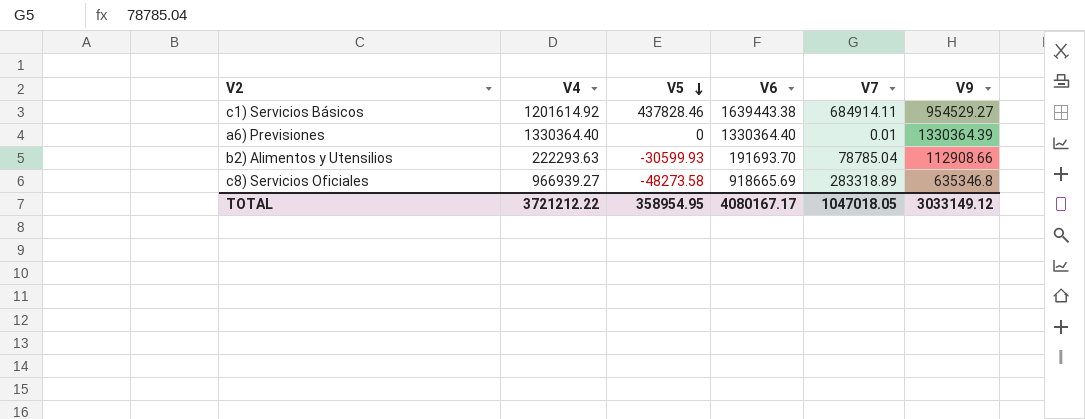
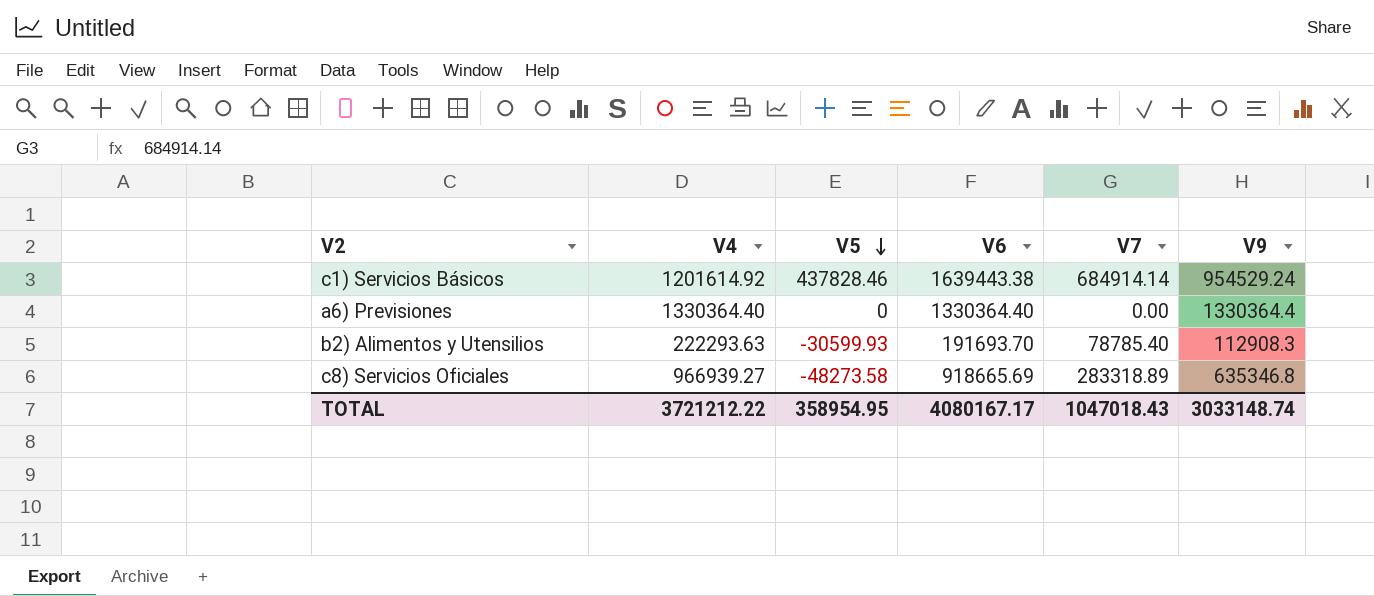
c1) Servicios Básicos | V7: 684914.11 -> 684914.14
c1) Servicios Básicos | V9: 954529.27 -> 954529.24
a6) Previsiones | V7: 0.01 -> 0.00
a6) Previsiones | V9: 1330364.39 -> 1330364.4
b2) Alimentos y Utensilios | V7: 78785.04 -> 78785.40
b2) Alimentos y Utensilios | V9: 112908.66 -> 112908.3
TOTAL | V7: 1047018.05 -> 1047018.43
TOTAL | V9: 3033149.12 -> 3033148.74

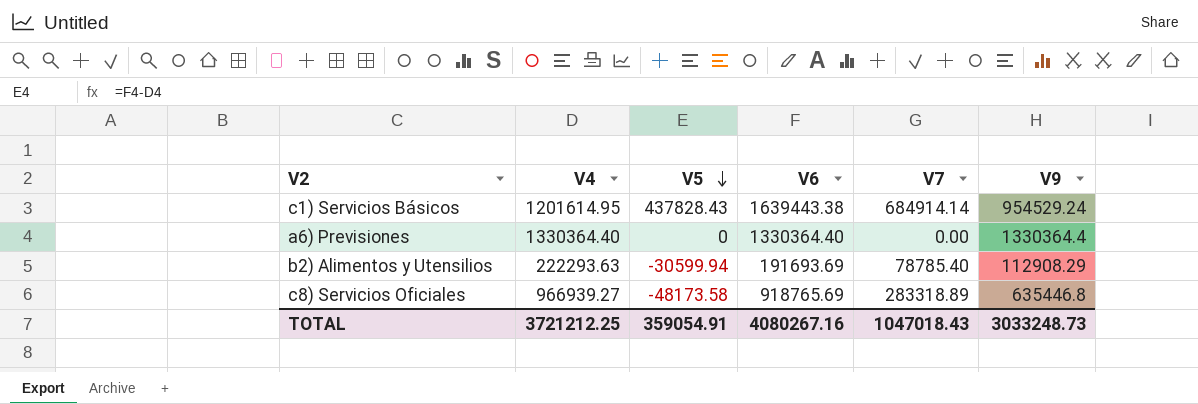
c1) Servicios Básicos | V4: 1201614.92 -> 1201614.95
c1) Servicios Básicos | V5: 437828.46 -> 437828.43
b2) Alimentos y Utensilios | V5: -30599.93 -> -30599.94
b2) Alimentos y Utensilios | V6: 191693.70 -> 191693.69
b2) Alimentos y Utensilios | V9: 112908.3 -> 112908.29
c8) Servicios Oficiales | V5: -48273.58 -> -48173.58
c8) Servicios Oficiales | V6: 918665.69 -> 918765.69
c8) Servicios Oficiales | V9: 635346.8 -> 635446.8
TOTAL | V4: 3721212.22 -> 3721212.25
TOTAL | V5: 358954.95 -> 359054.91
TOTAL | V6: 4080167.17 -> 4080267.16
TOTAL | V9: 3033148.74 -> 3033248.73

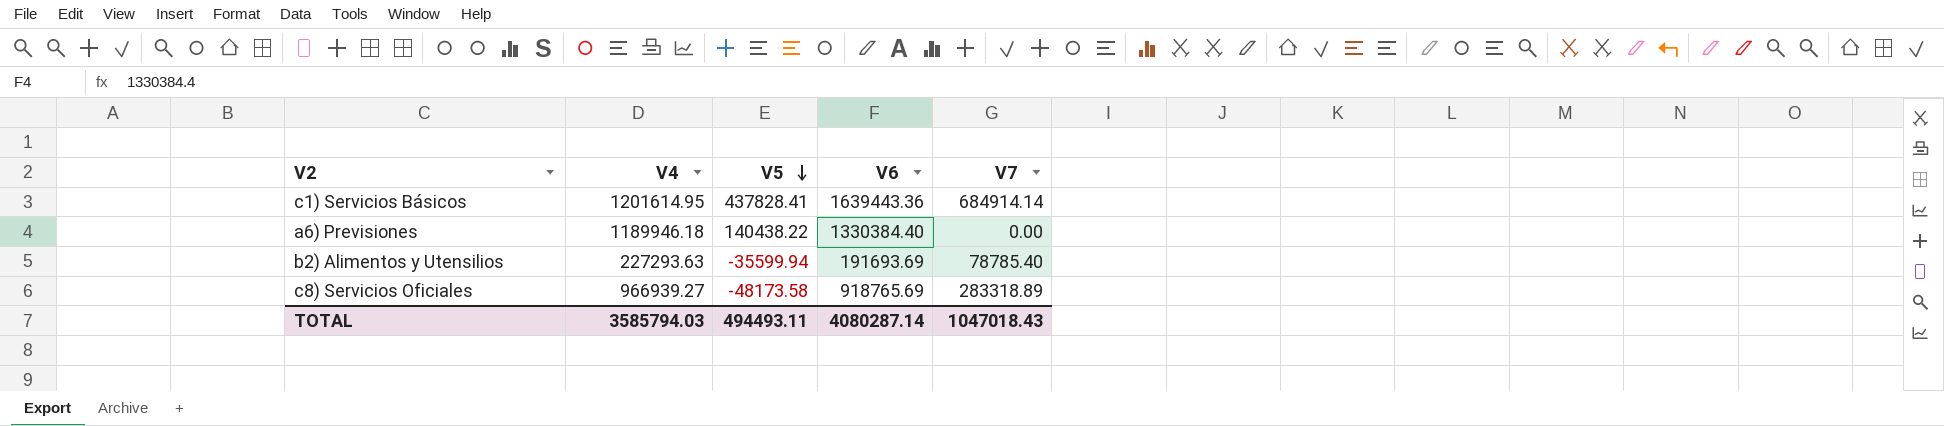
column V9 | formula: [V6] - [V7] -> none
c1) Servicios Básicos | V5: 437828.43 -> 437828.41
c1) Servicios Básicos | V6: 1639443.38 -> 1639443.36
a6) Previsiones | V4: 1330364.40 -> 1189946.18
a6) Previsiones | V5: 0 -> 140438.22
a6) Previsiones | V6: 1330364.40 -> 1330384.40
b2) Alimentos y Utensilios | V4: 222293.63 -> 227293.63
b2) Alimentos y Utensilios | V5: -30599.94 -> -35599.94
TOTAL | V4: 3721212.25 -> 3585794.03
TOTAL | V5: 359054.91 -> 494493.11
TOTAL | V6: 4080267.16 -> 4080287.14

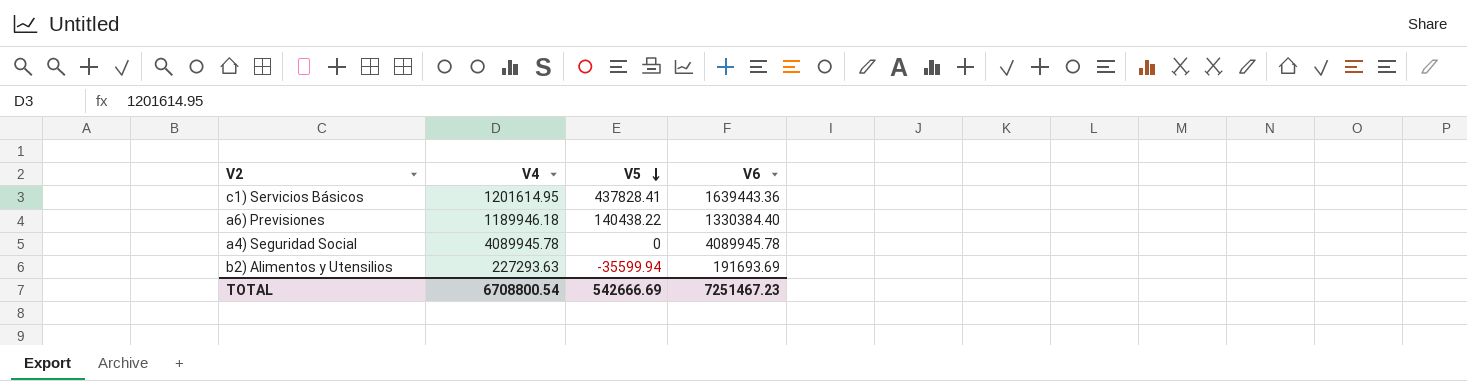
column V7 | position: 5 -> none
row c8) Servicios Oficiales: 966939.27 | -48173.58 | 918765.69 | 283318.89 -> none
row a4) Seguridad Social: none -> 4089945.78 | 0 | 4089945.78
TOTAL | V4: 3585794.03 -> 6708800.54
TOTAL | V5: 494493.11 -> 542666.69
TOTAL | V6: 4080287.14 -> 7251467.23

